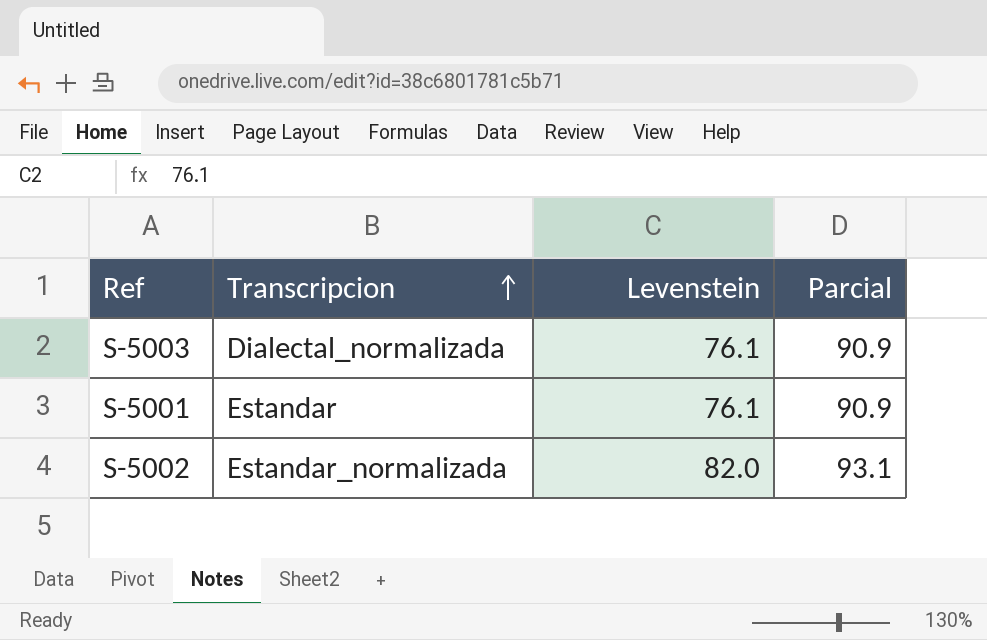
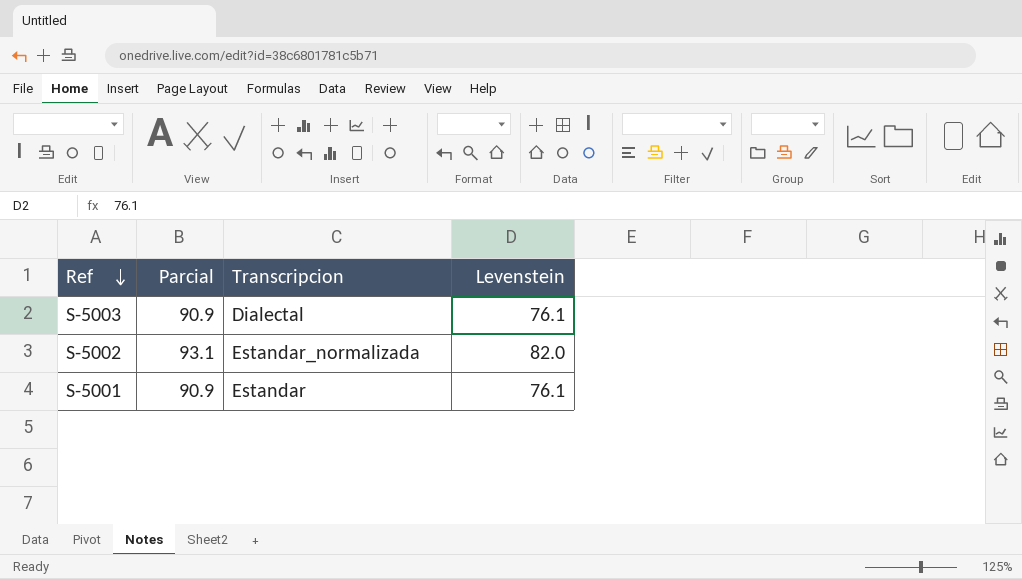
row order: Transcripcion ascending -> Ref descending
column Parcial | position: 4 -> 2
S-5003 | Transcripcion: Dialectal_normalizada -> Dialectal

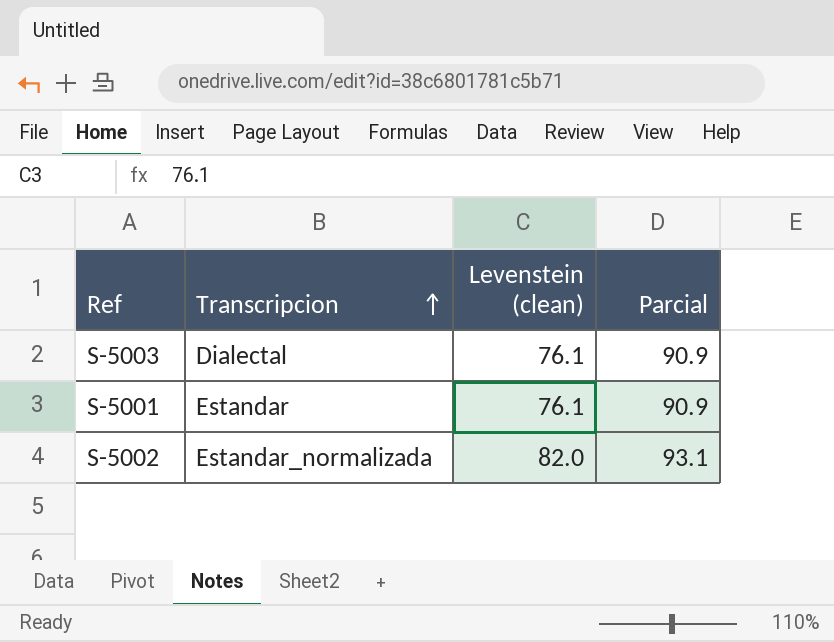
row order: Ref descending -> Transcripcion ascending
column name: Levenstein -> Levenstein (clean)
column Parcial | position: 2 -> 4

